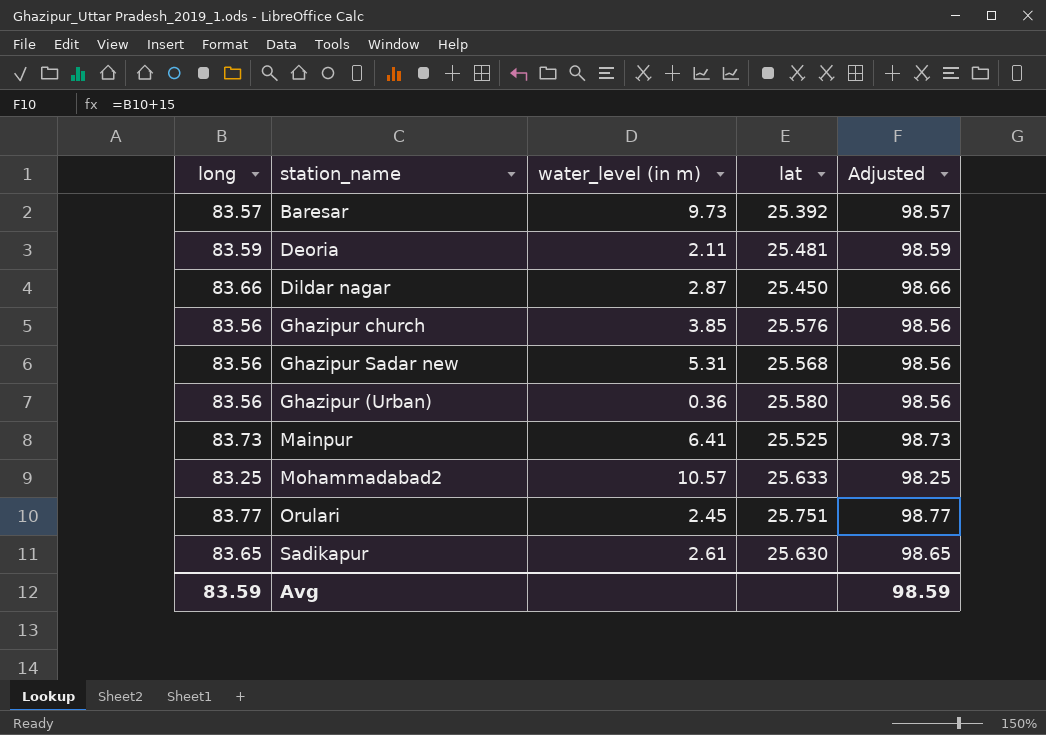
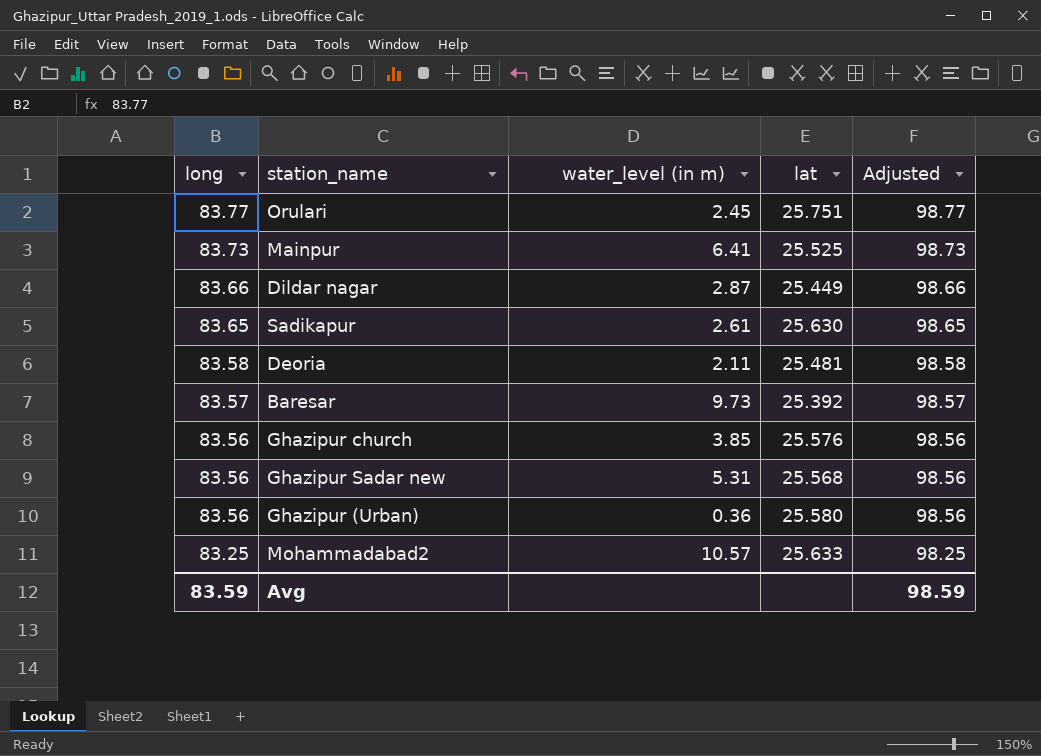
row order: none -> long descending
Dildar nagar | lat: 25.450 -> 25.449
Deoria | long: 83.59 -> 83.58
Deoria | Adjusted: 98.59 -> 98.58

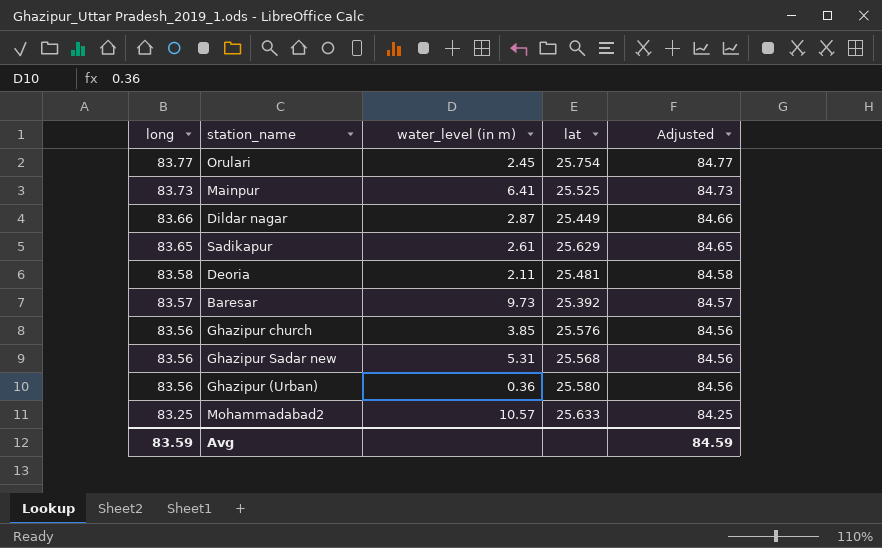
column Adjusted | formula: [long] + 15 -> [long] + 1
Orulari | lat: 25.751 -> 25.754
Sadikapur | lat: 25.630 -> 25.629
Avg | Adjusted: 98.59 -> 84.59

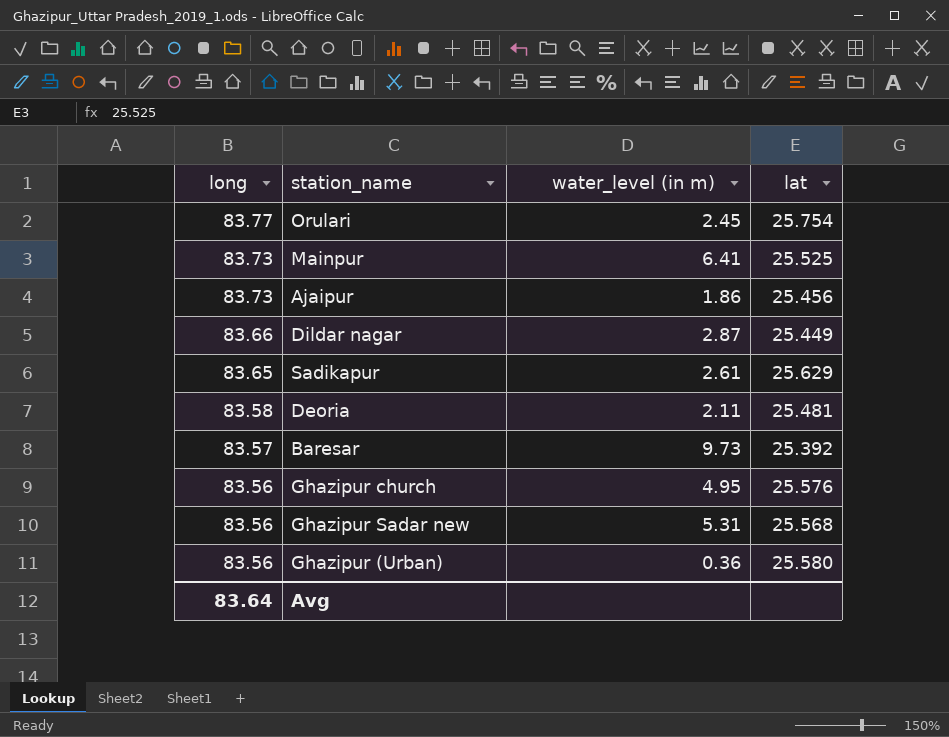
column Adjusted | formula: [long] + 1 -> none
row Mohammadabad2: 83.25 | 10.57 | 25.633 | 84.25 -> none
row Ajaipur: none -> 83.73 | 1.86 | 25.456
Ghazipur church | water_level (in m): 3.85 -> 4.95
Avg | long: 83.59 -> 83.64

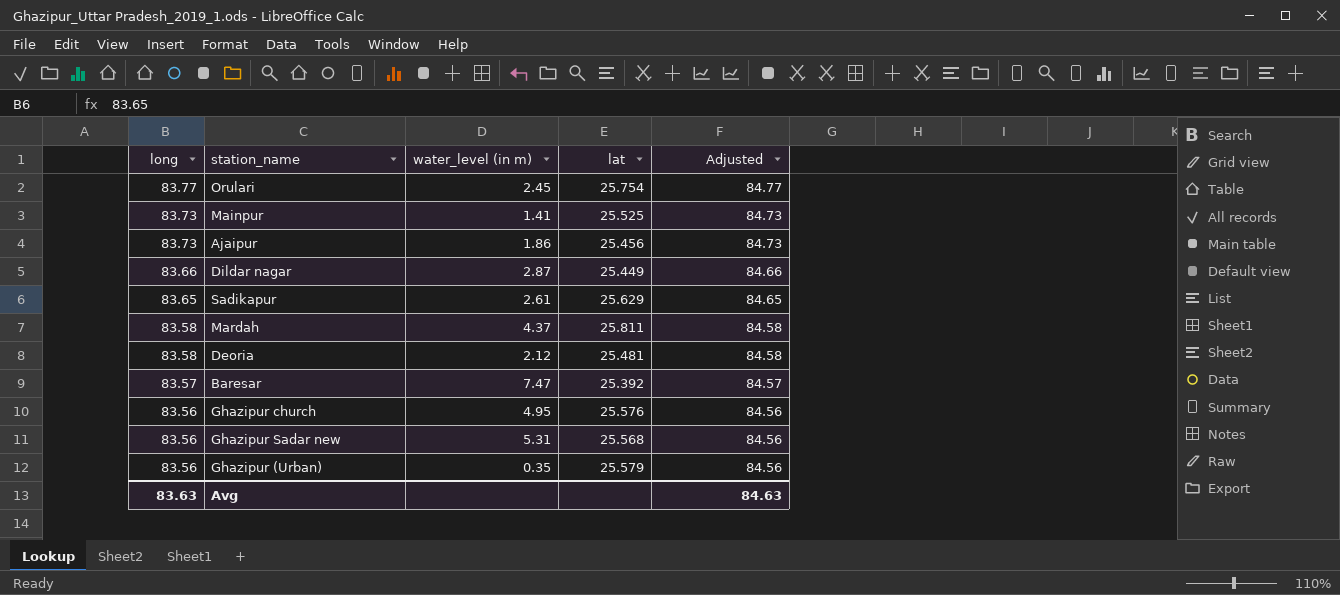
column Adjusted | formula: none -> [long] + 1
Mainpur | water_level (in m): 6.41 -> 1.41
row Mardah: none -> 83.58 | 4.37 | 25.811 | 84.58
Deoria | water_level (in m): 2.11 -> 2.12
Baresar | water_level (in m): 9.73 -> 7.47
Ghazipur (Urban) | water_level (in m): 0.36 -> 0.35
Ghazipur (Urban) | lat: 25.580 -> 25.579
Avg | long: 83.64 -> 83.63

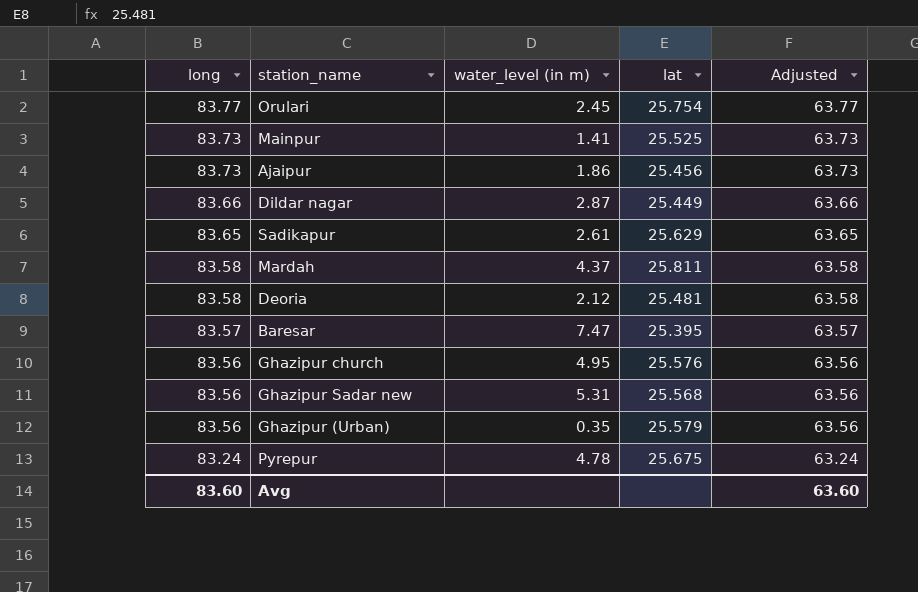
column Adjusted | formula: [long] + 1 -> [long] - 20
Baresar | lat: 25.392 -> 25.395
row Pyrepur: none -> 83.24 | 4.78 | 25.675 | 63.24
Avg | long: 83.63 -> 83.60
Avg | Adjusted: 84.63 -> 63.60

